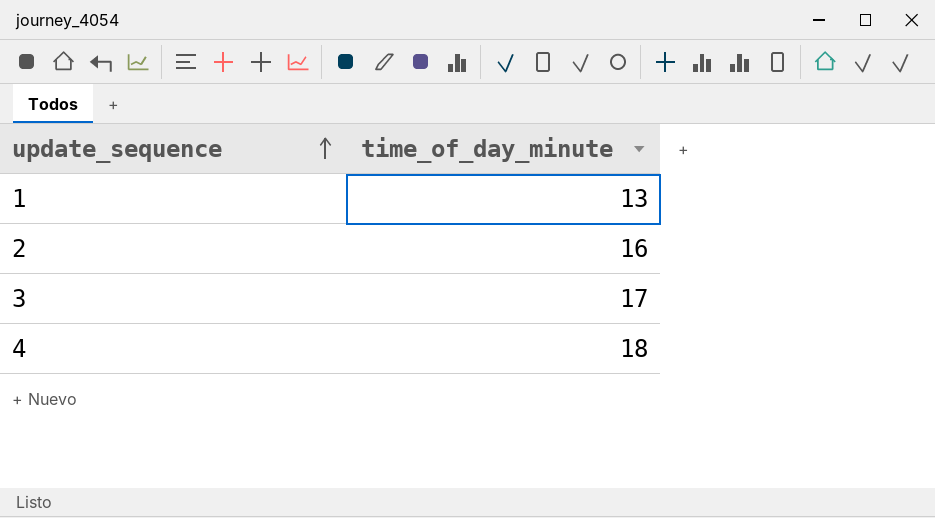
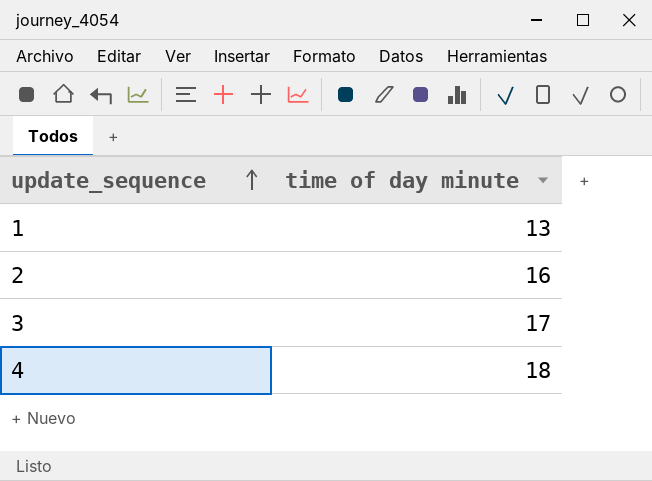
column name: time_of_day_minute -> time of day minute

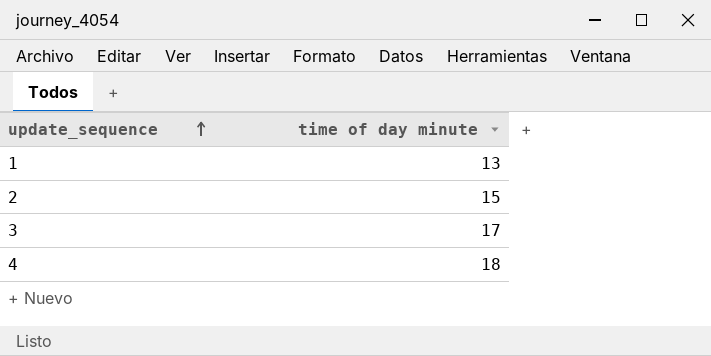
2 | time of day minute: 16 -> 15

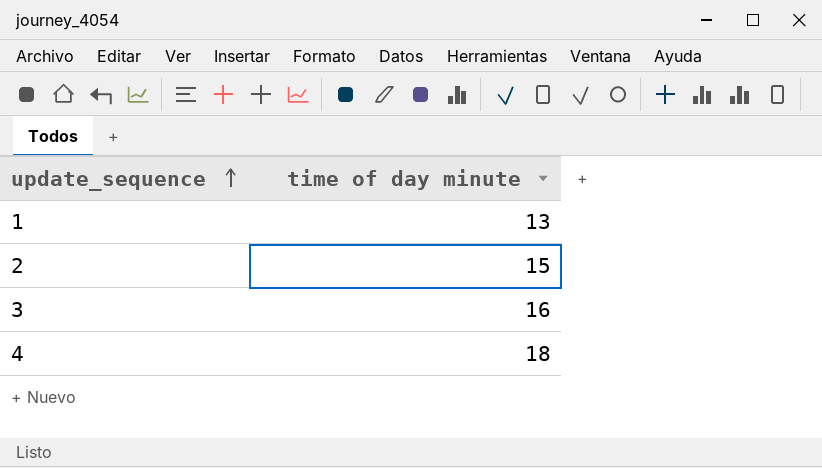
3 | time of day minute: 17 -> 16

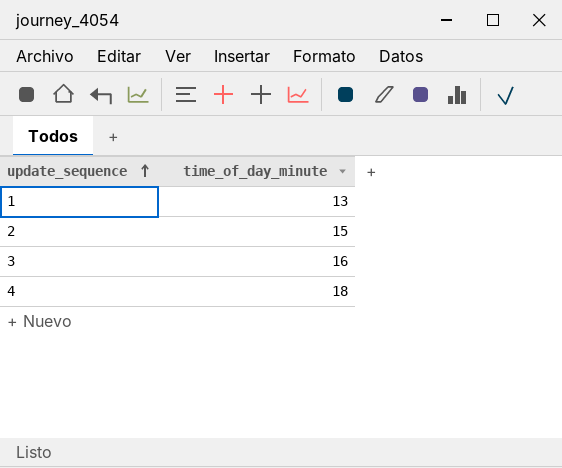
column name: time of day minute -> time_of_day_minute

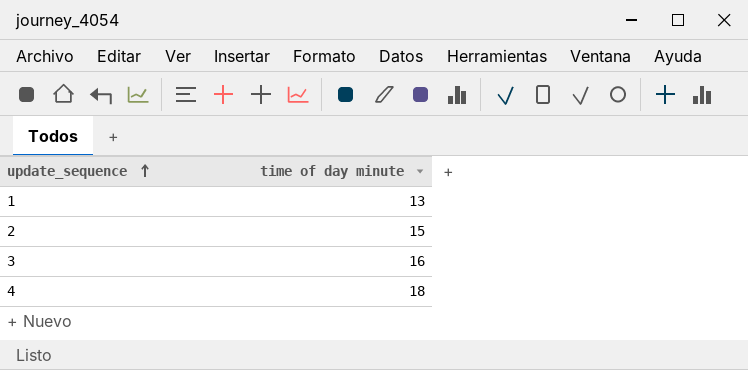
column name: time_of_day_minute -> time of day minute

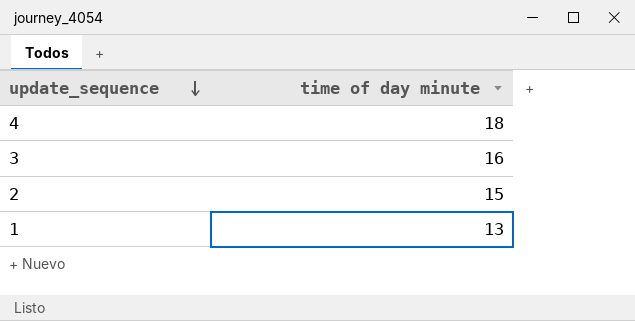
row order: update_sequence ascending -> update_sequence descending

